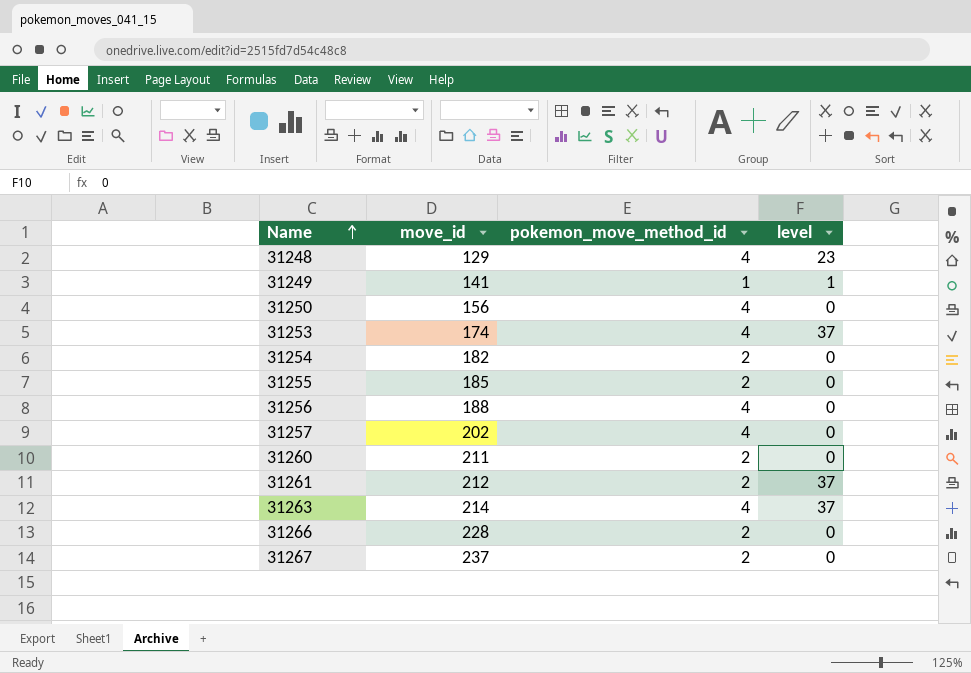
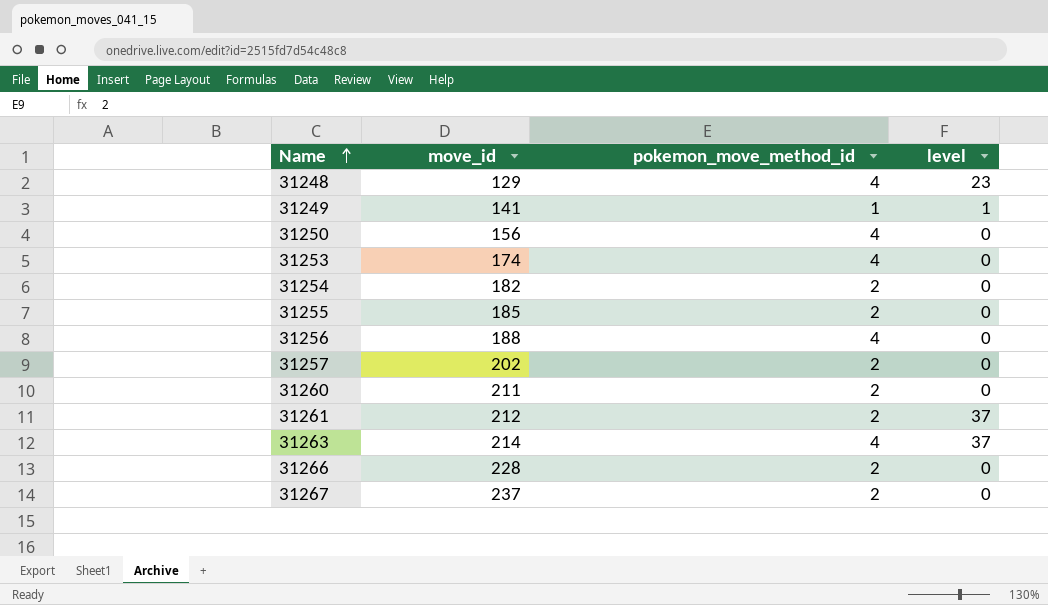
31253 | level: 37 -> 0
31257 | pokemon_move_method_id: 4 -> 2

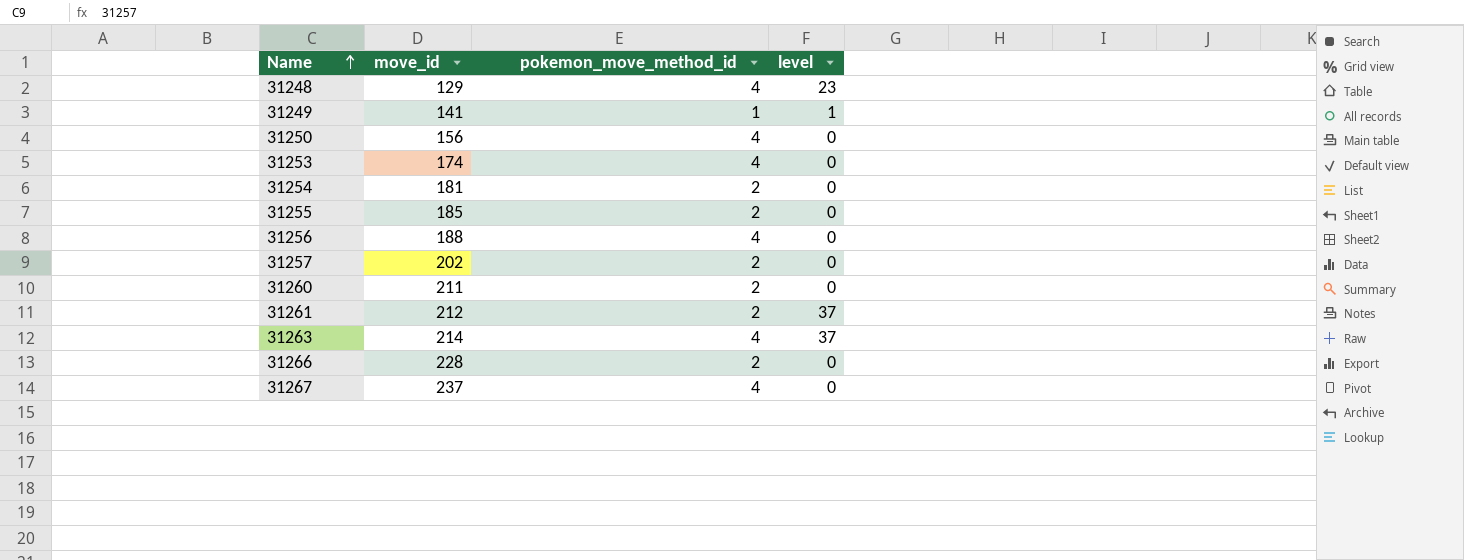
31254 | move_id: 182 -> 181
31267 | pokemon_move_method_id: 2 -> 4

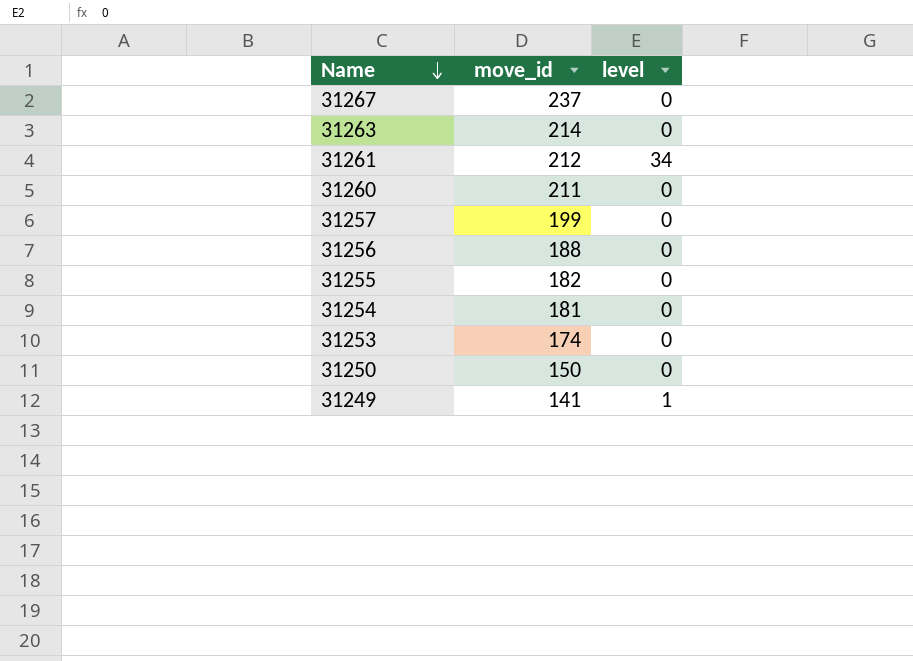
row order: Name ascending -> Name descending
column pokemon_move_method_id | position: 3 -> none
row 31248: 129 | 4 | 23 -> none
row 31266: 228 | 2 | 0 -> none
31263 | level: 37 -> 0
31261 | level: 37 -> 34
31257 | move_id: 202 -> 199
31255 | move_id: 185 -> 182
31250 | move_id: 156 -> 150

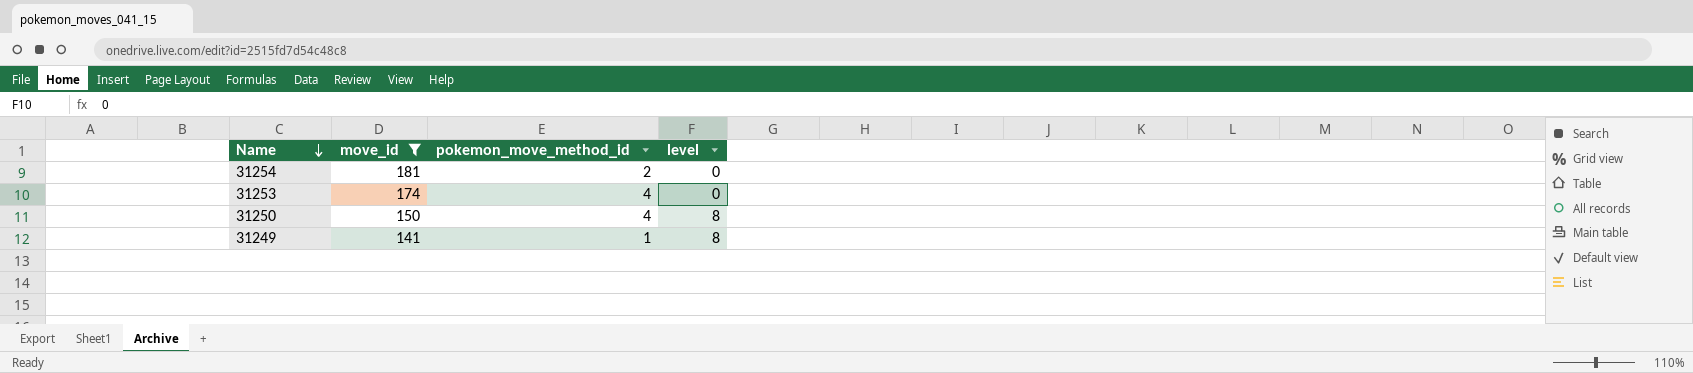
filter: none -> move_id <= 181
column pokemon_move_method_id | position: none -> 3
31250 | level: 0 -> 8
31249 | level: 1 -> 8

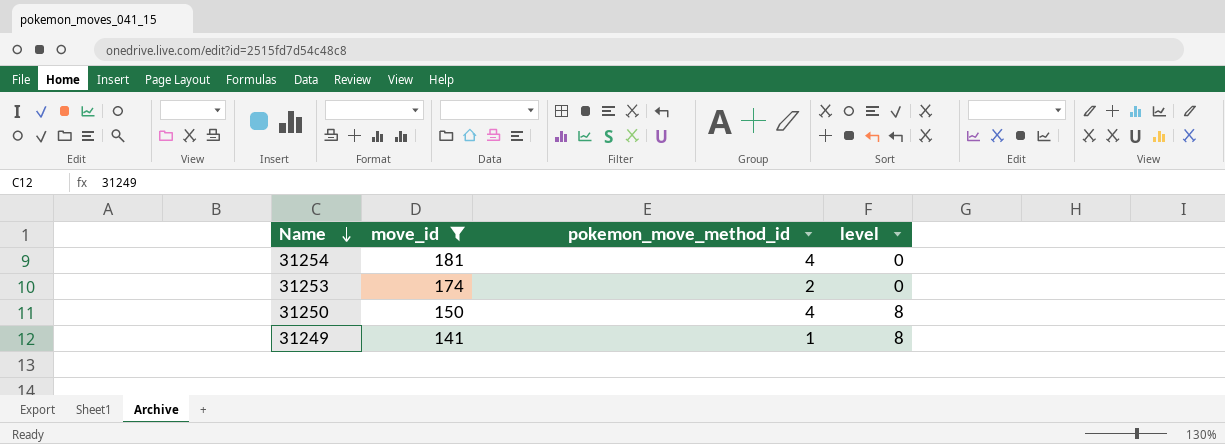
31254 | pokemon_move_method_id: 2 -> 4
31253 | pokemon_move_method_id: 4 -> 2

